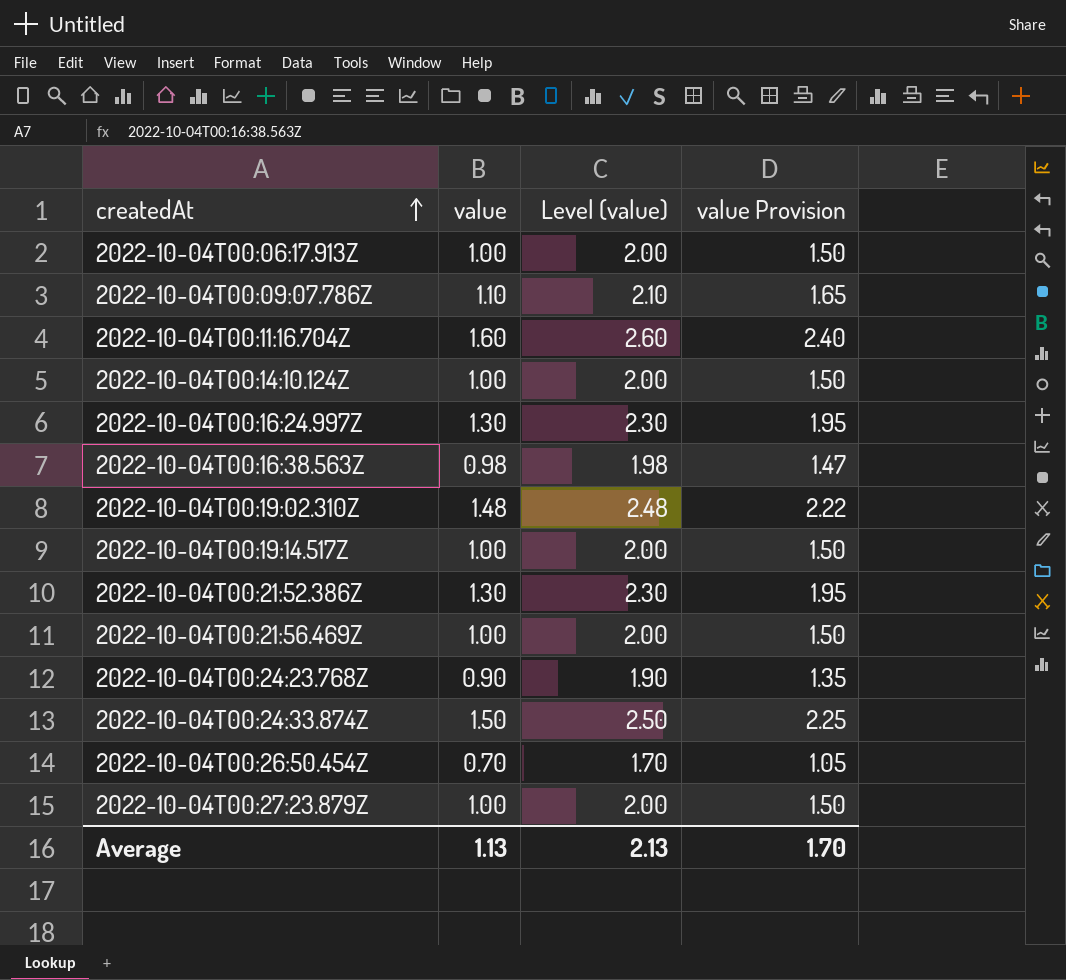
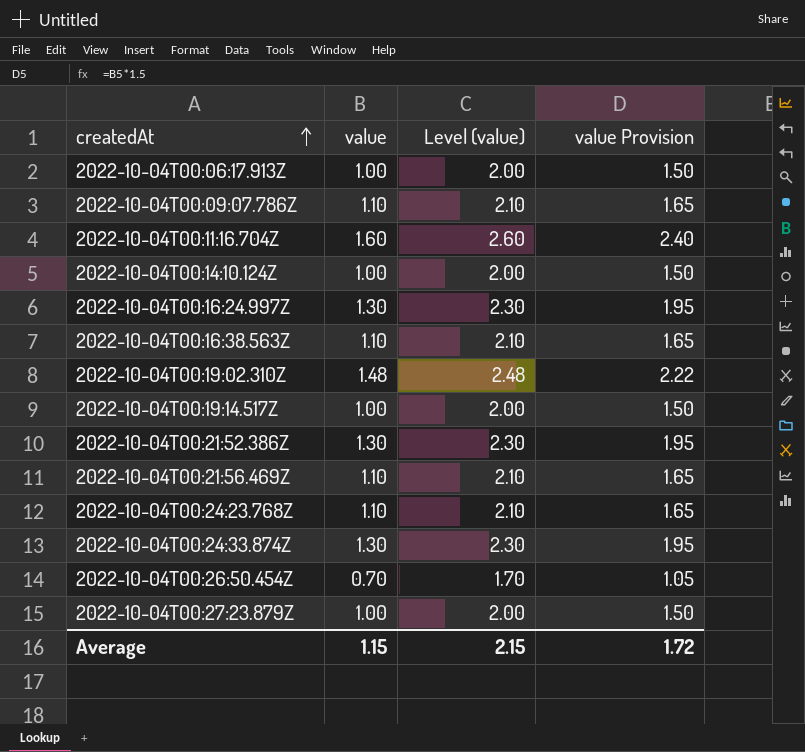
2022-10-04T00:16:38.563Z | value: 0.98 -> 1.10
2022-10-04T00:16:38.563Z | Level (value): 1.98 -> 2.10
2022-10-04T00:16:38.563Z | value Provision: 1.47 -> 1.65
2022-10-04T00:21:56.469Z | value: 1.00 -> 1.10
2022-10-04T00:21:56.469Z | Level (value): 2.00 -> 2.10
2022-10-04T00:21:56.469Z | value Provision: 1.50 -> 1.65
2022-10-04T00:24:23.768Z | value: 0.90 -> 1.10
2022-10-04T00:24:23.768Z | Level (value): 1.90 -> 2.10
2022-10-04T00:24:23.768Z | value Provision: 1.35 -> 1.65
2022-10-04T00:24:33.874Z | value: 1.50 -> 1.30
2022-10-04T00:24:33.874Z | Level (value): 2.50 -> 2.30
2022-10-04T00:24:33.874Z | value Provision: 2.25 -> 1.95
Average | value: 1.13 -> 1.15
Average | Level (value): 2.13 -> 2.15
Average | value Provision: 1.70 -> 1.72

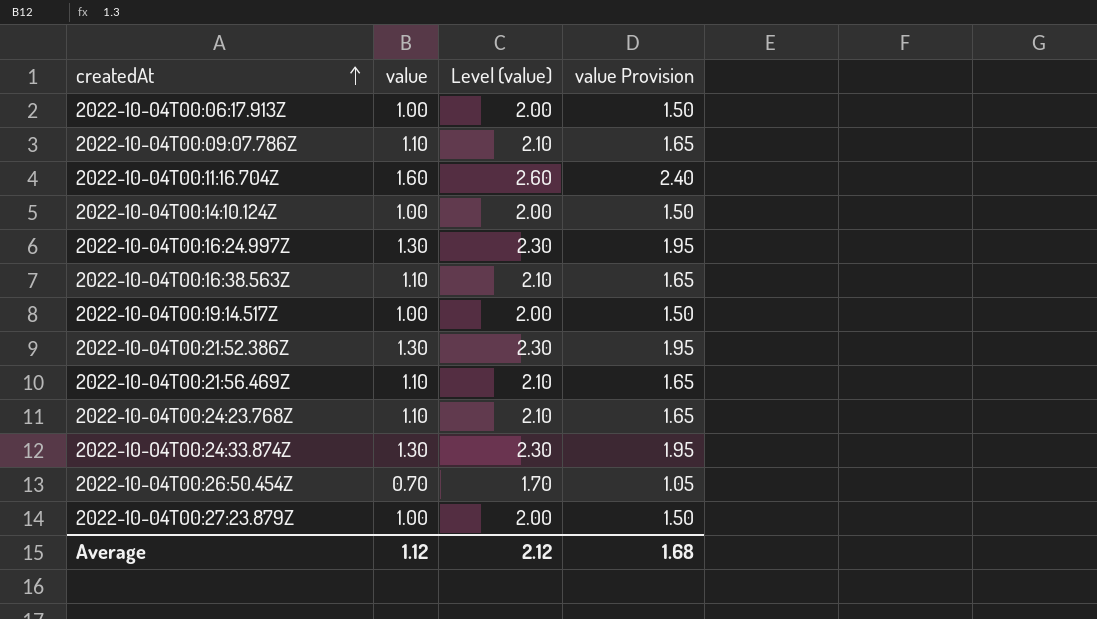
row 2022-10-04T00:19:02.310Z: 1.48 | 2.48 | 2.22 -> none
Average | value: 1.15 -> 1.12
Average | Level (value): 2.15 -> 2.12
Average | value Provision: 1.72 -> 1.68

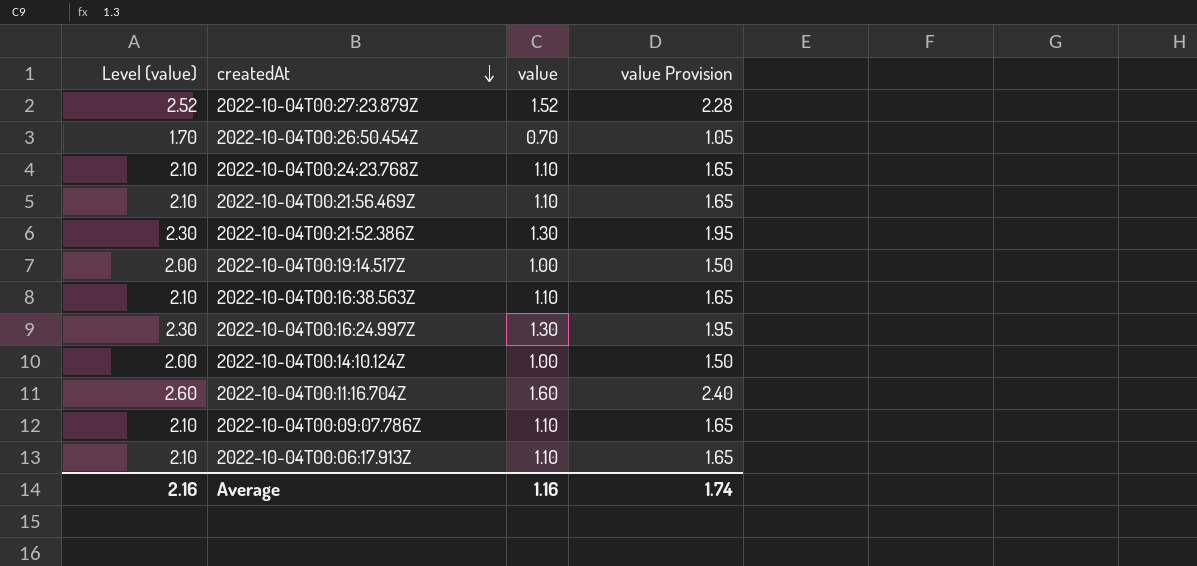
row order: createdAt ascending -> createdAt descending
column Level (value) | position: 3 -> 1
row 2022-10-04T00:24:33.874Z: 1.30 | 2.30 | 1.95 -> none
2022-10-04T00:27:23.879Z | Level (value): 2.00 -> 2.52
2022-10-04T00:27:23.879Z | value: 1.00 -> 1.52
2022-10-04T00:27:23.879Z | value Provision: 1.50 -> 2.28
2022-10-04T00:06:17.913Z | Level (value): 2.00 -> 2.10
2022-10-04T00:06:17.913Z | value: 1.00 -> 1.10
2022-10-04T00:06:17.913Z | value Provision: 1.50 -> 1.65
Average | Level (value): 2.12 -> 2.16
Average | value: 1.12 -> 1.16
Average | value Provision: 1.68 -> 1.74

